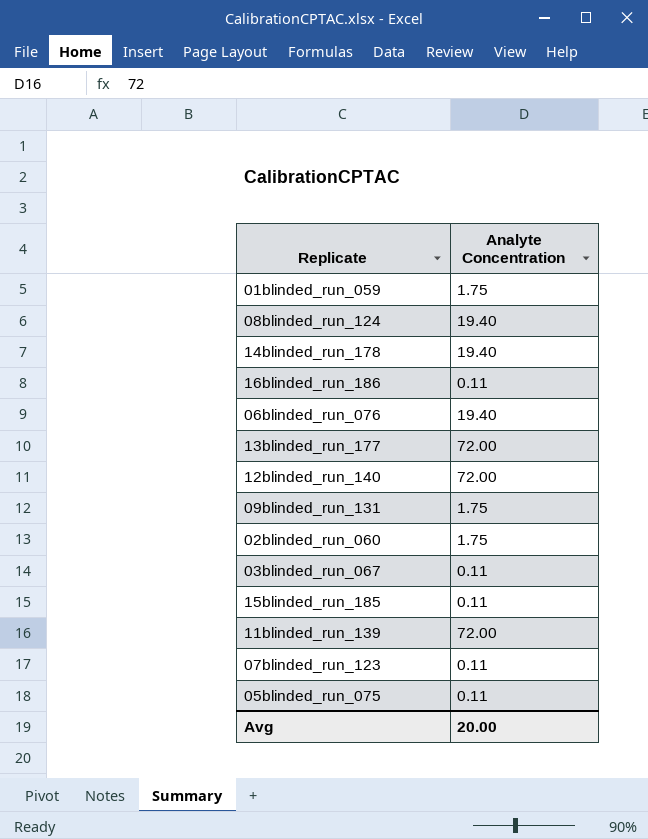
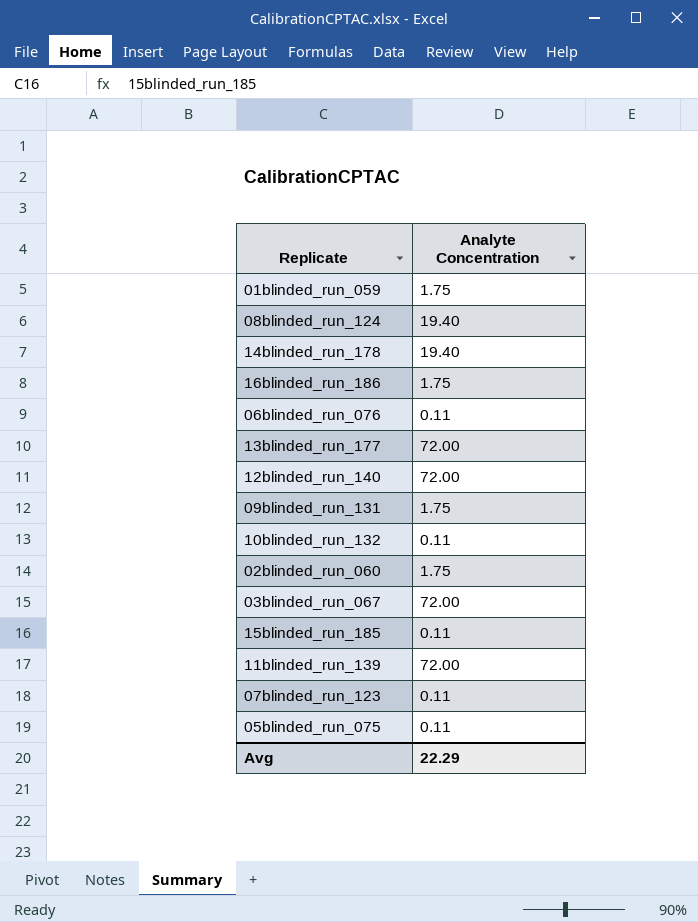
16blinded_run_186 | Analyte Concentration: 0.11 -> 1.75
06blinded_run_076 | Analyte Concentration: 19.40 -> 0.11
row 10blinded_run_132: none -> 0.11
03blinded_run_067 | Analyte Concentration: 0.11 -> 72.00
Avg | Analyte Concentration: 20.00 -> 22.29

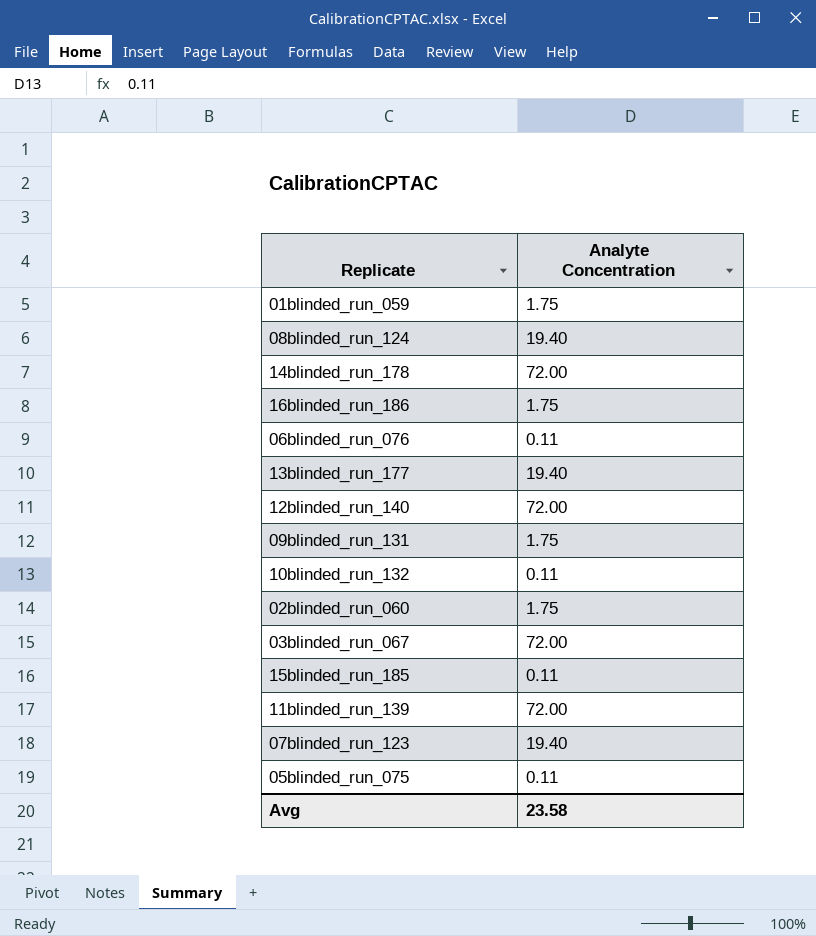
14blinded_run_178 | Analyte Concentration: 19.40 -> 72.00
13blinded_run_177 | Analyte Concentration: 72.00 -> 19.40
07blinded_run_123 | Analyte Concentration: 0.11 -> 19.40
Avg | Analyte Concentration: 22.29 -> 23.58

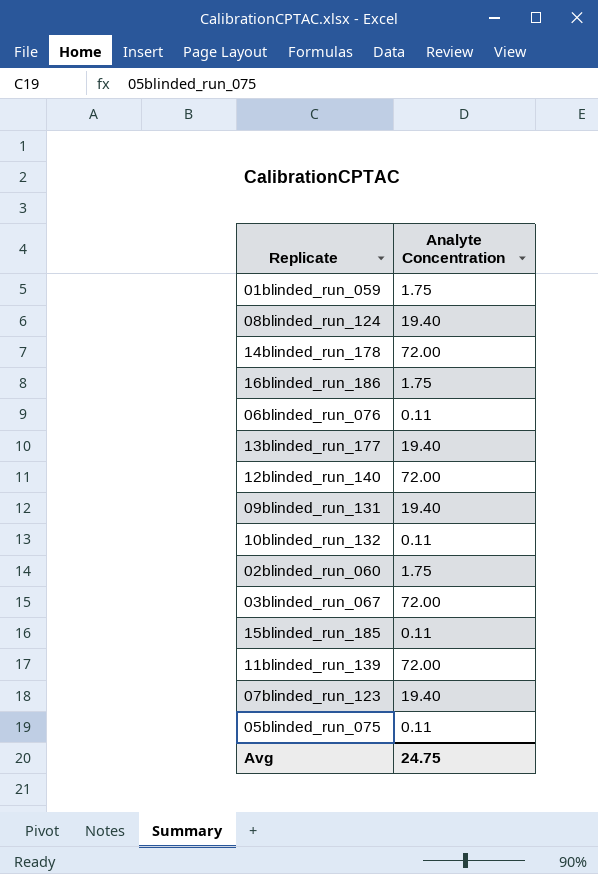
09blinded_run_131 | Analyte Concentration: 1.75 -> 19.40
Avg | Analyte Concentration: 23.58 -> 24.75

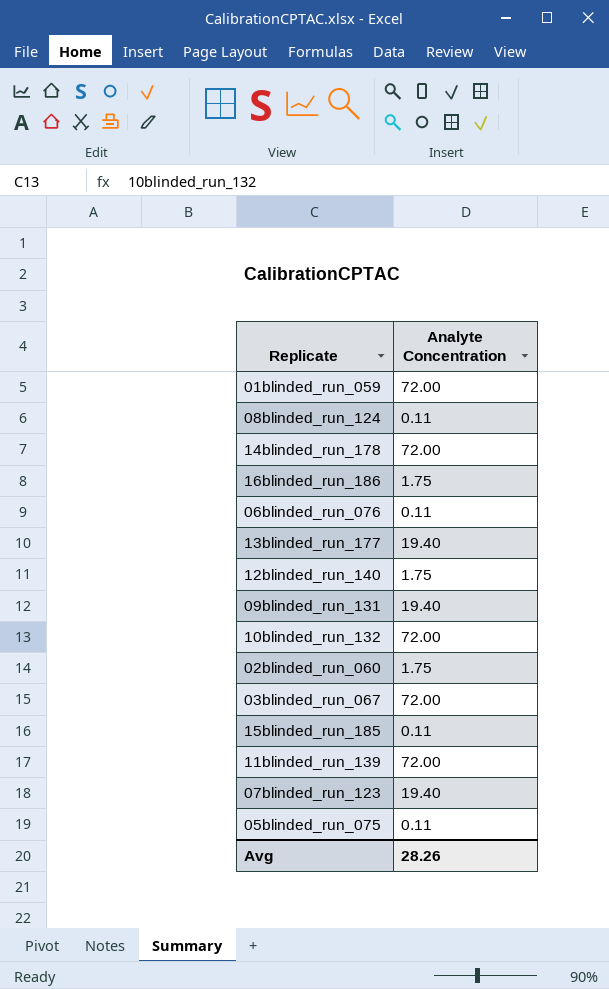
01blinded_run_059 | Analyte Concentration: 1.75 -> 72.00
08blinded_run_124 | Analyte Concentration: 19.40 -> 0.11
12blinded_run_140 | Analyte Concentration: 72.00 -> 1.75
10blinded_run_132 | Analyte Concentration: 0.11 -> 72.00
Avg | Analyte Concentration: 24.75 -> 28.26

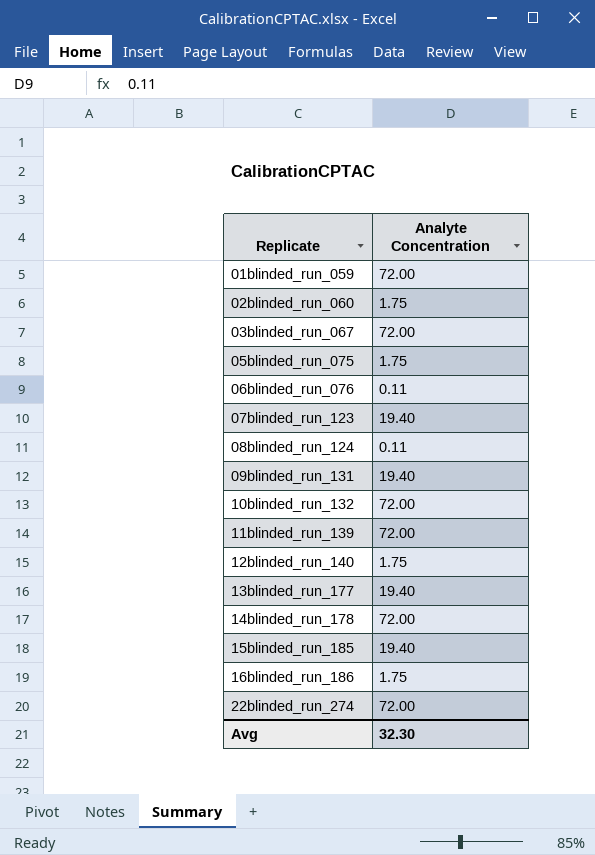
row order: none -> Replicate ascending
05blinded_run_075 | Analyte Concentration: 0.11 -> 1.75
15blinded_run_185 | Analyte Concentration: 0.11 -> 19.40
row 22blinded_run_274: none -> 72.00
Avg | Analyte Concentration: 28.26 -> 32.30

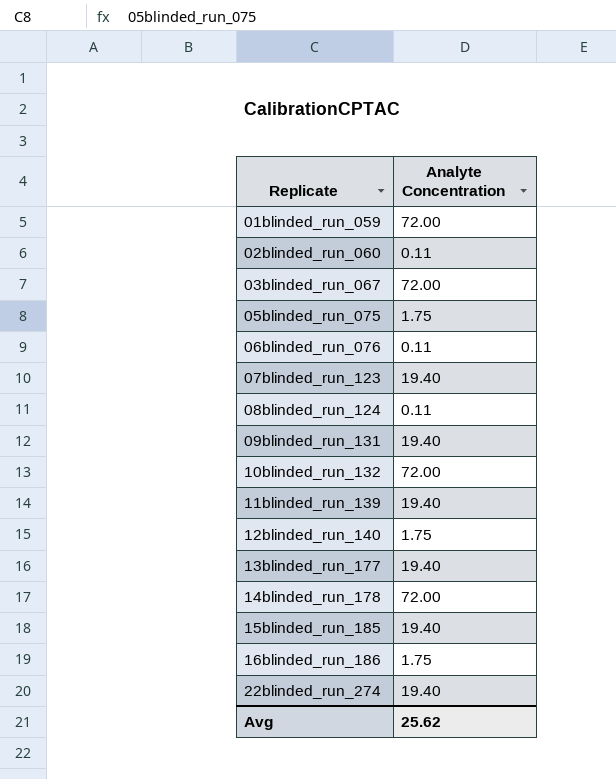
02blinded_run_060 | Analyte Concentration: 1.75 -> 0.11
11blinded_run_139 | Analyte Concentration: 72.00 -> 19.40
22blinded_run_274 | Analyte Concentration: 72.00 -> 19.40
Avg | Analyte Concentration: 32.30 -> 25.62

